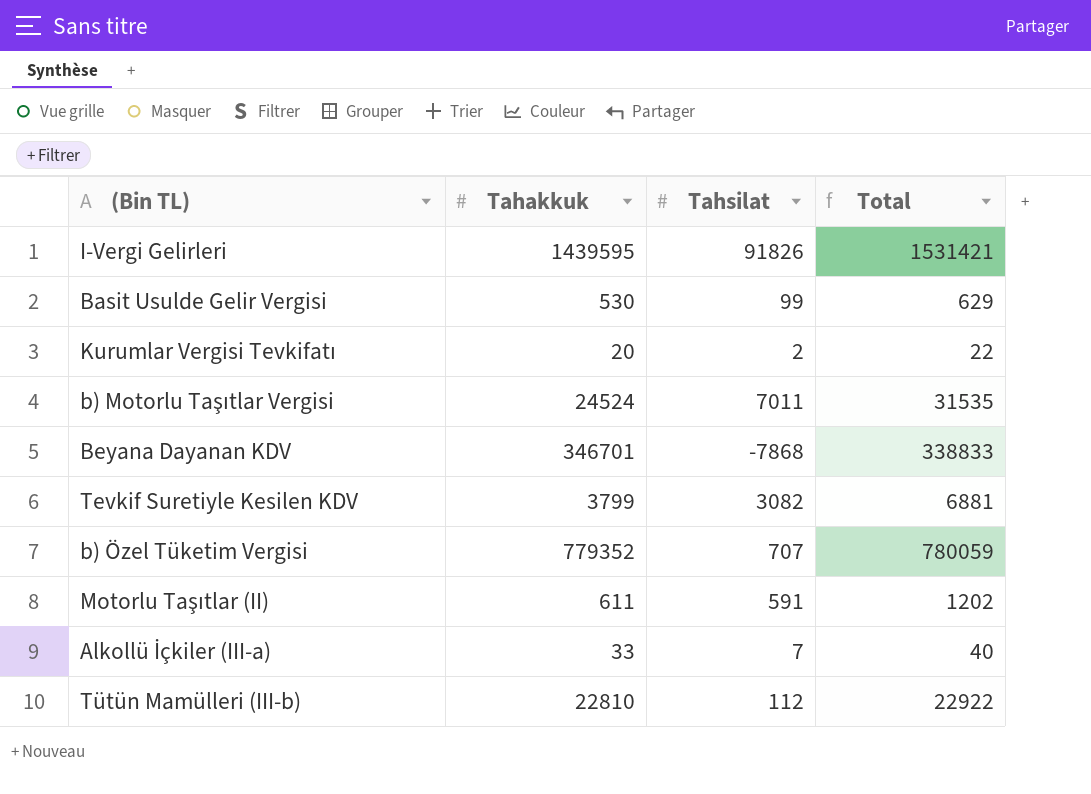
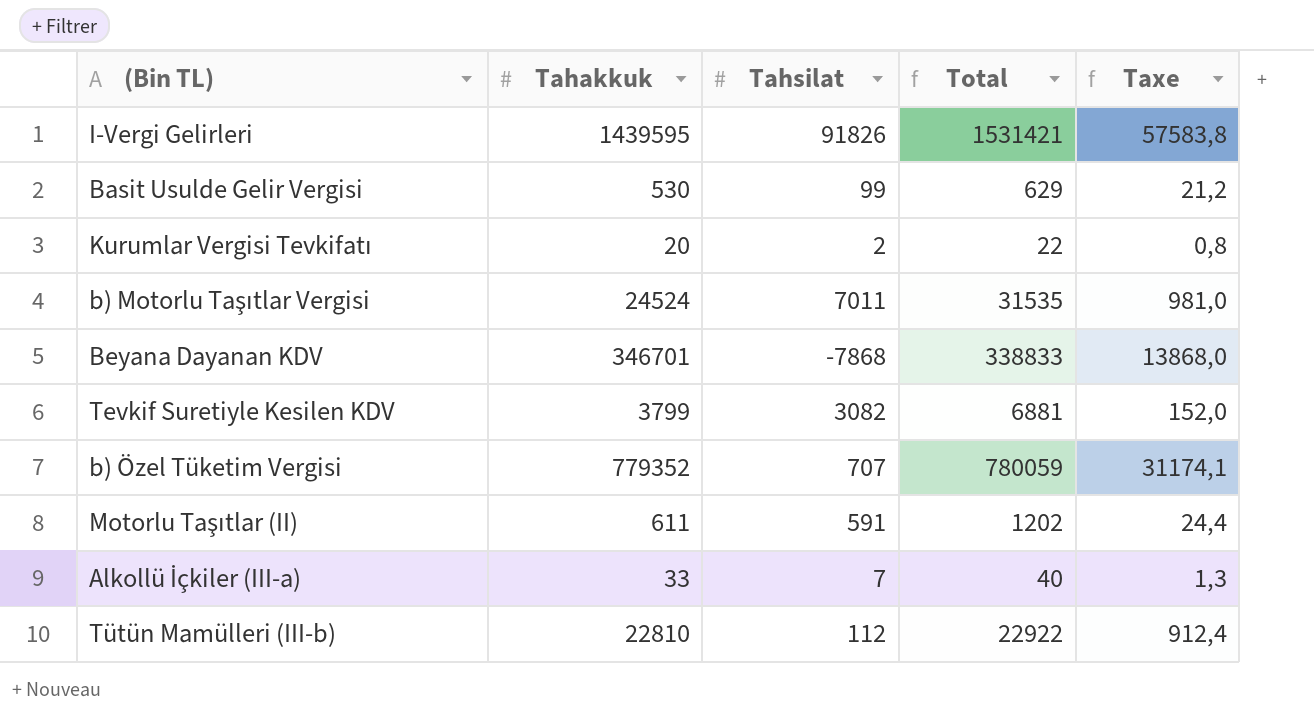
column Taxe | formula: none -> [Tahakkuk] * 0,04

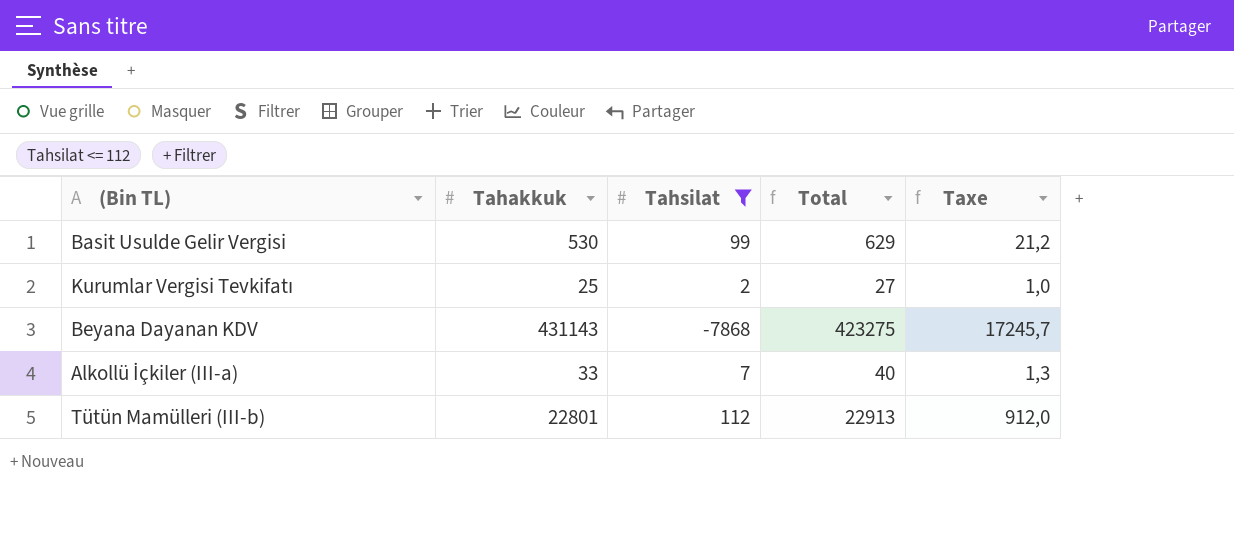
filter: none -> Tahsilat <= 112
Kurumlar Vergisi Tevkifatı | Tahakkuk: 20 -> 25
Kurumlar Vergisi Tevkifatı | Total: 22 -> 27
Kurumlar Vergisi Tevkifatı | Taxe: 0,8 -> 1,0
Beyana Dayanan KDV | Tahakkuk: 346701 -> 431143
Beyana Dayanan KDV | Total: 338833 -> 423275
Beyana Dayanan KDV | Taxe: 13868,0 -> 17245,7
Tütün Mamülleri (III-b) | Tahakkuk: 22810 -> 22801
Tütün Mamülleri (III-b) | Total: 22922 -> 22913
Tütün Mamülleri (III-b) | Taxe: 912,4 -> 912,0

